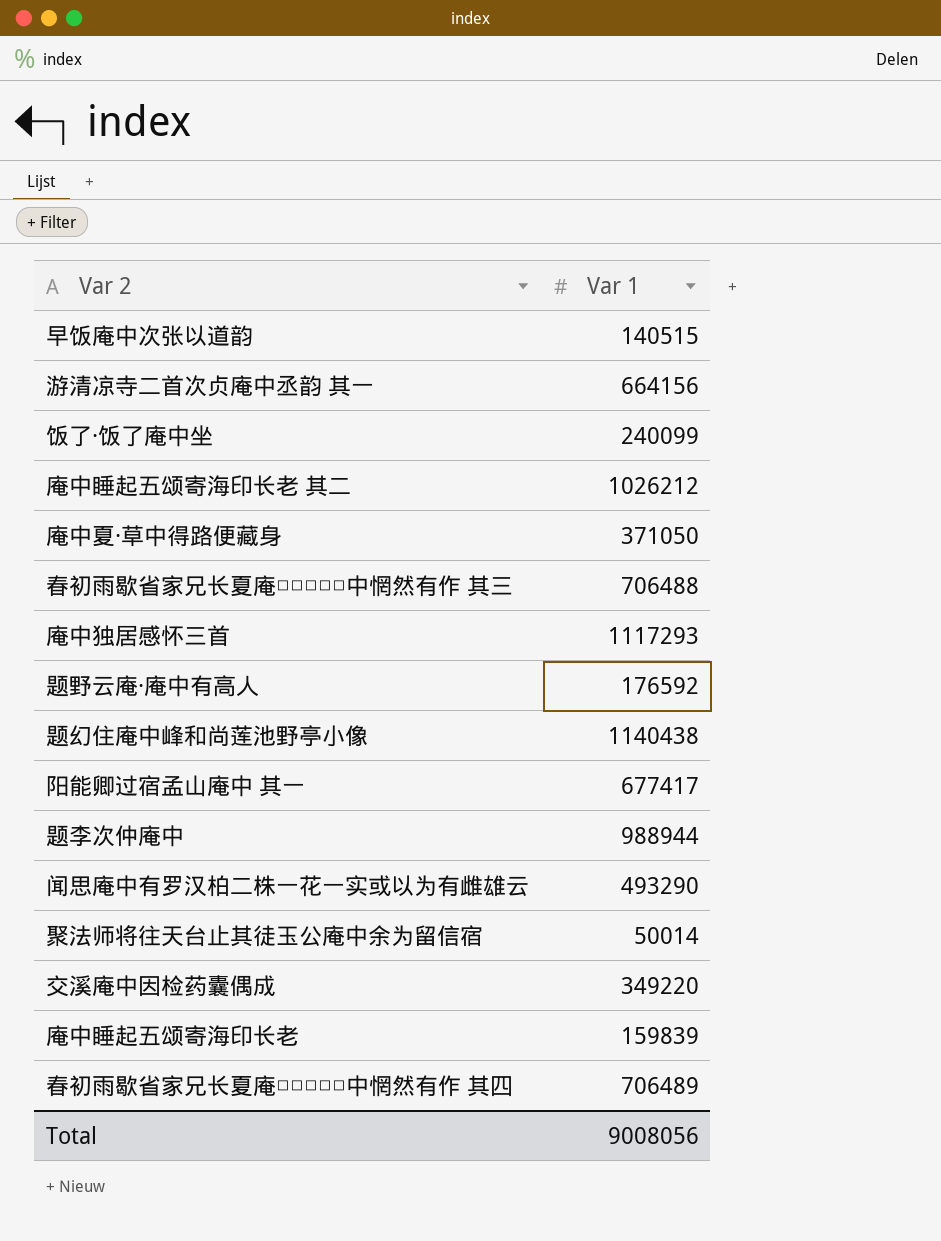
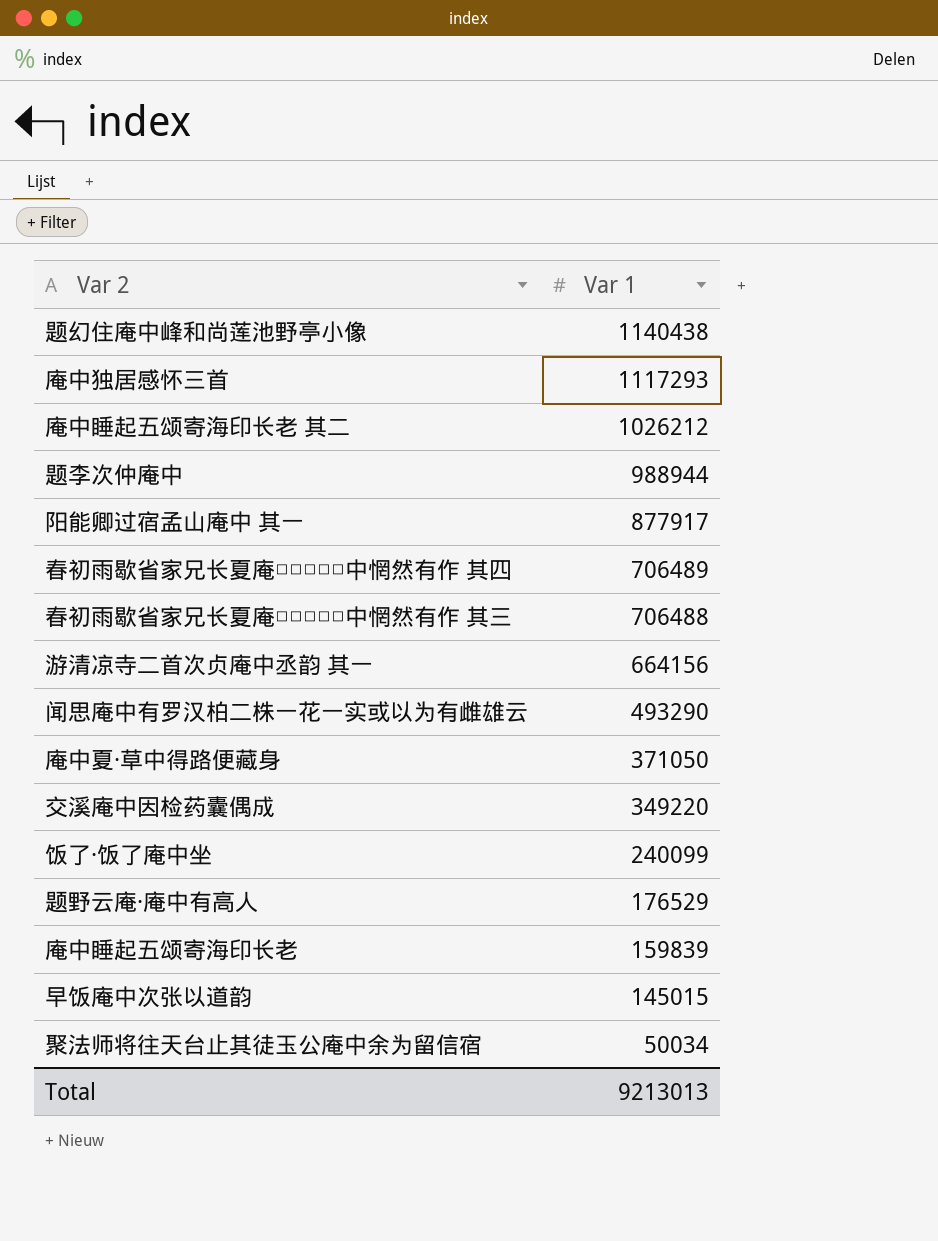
row order: none -> Var 1 descending
阳能卿过宿孟山庵中 其一 | Var 1: 677417 -> 877917
题野云庵·庵中有高人 | Var 1: 176592 -> 176529
早饭庵中次张以道韵 | Var 1: 140515 -> 145015
聚法师将往天台止其徒玉公庵中余为留信宿 | Var 1: 50014 -> 50034
Total | Var 1: 9008056 -> 9213013

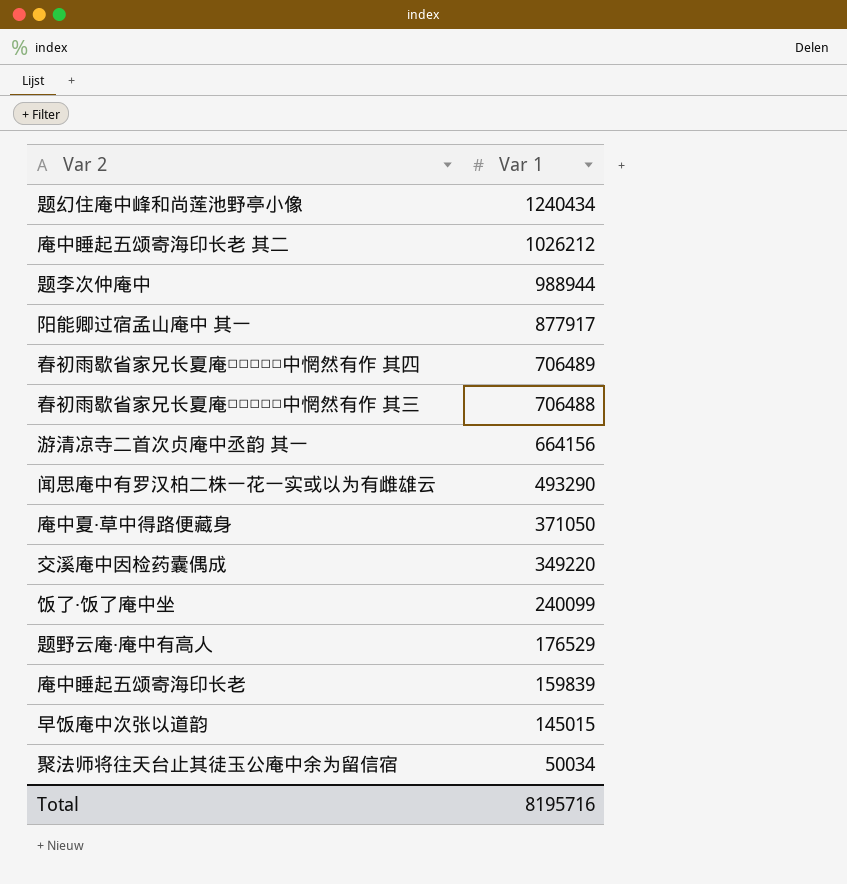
row 庵中独居感怀三首: 1117293 -> none
题幻住庵中峰和尚莲池野亭小像 | Var 1: 1140438 -> 1240434
Total | Var 1: 9213013 -> 8195716

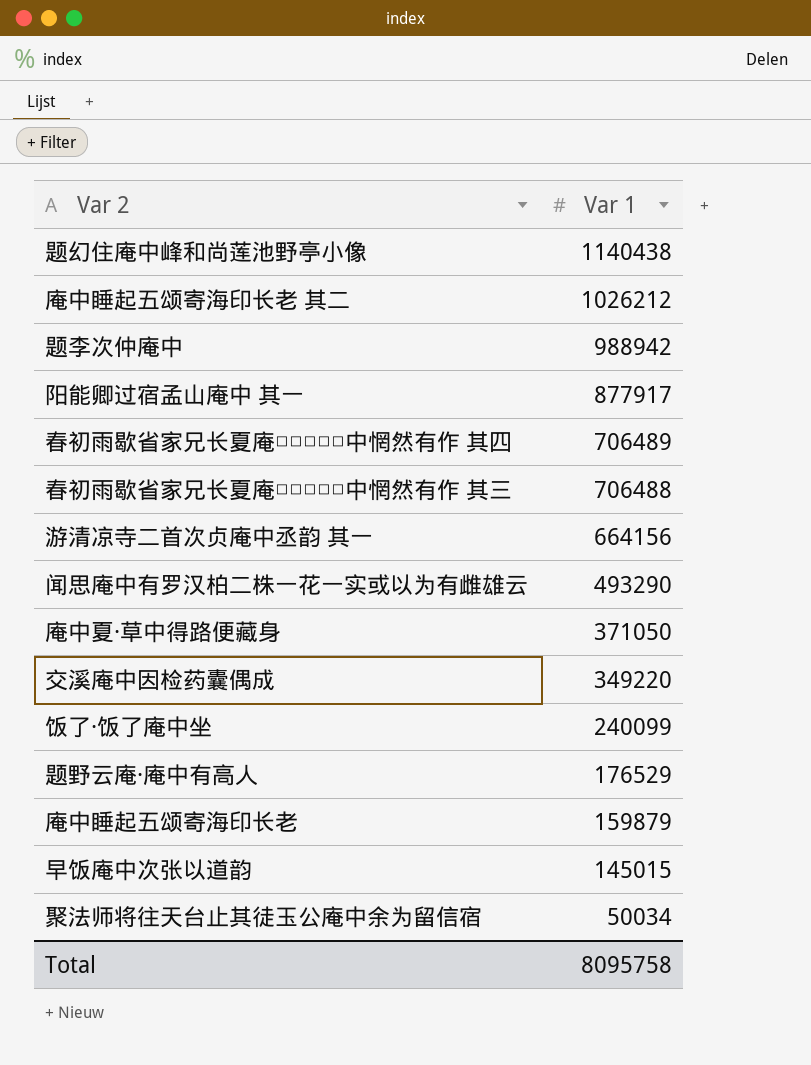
题幻住庵中峰和尚莲池野亭小像 | Var 1: 1240434 -> 1140438
题李次仲庵中 | Var 1: 988944 -> 988942
庵中睡起五颂寄海印长老 | Var 1: 159839 -> 159879
Total | Var 1: 8195716 -> 8095758

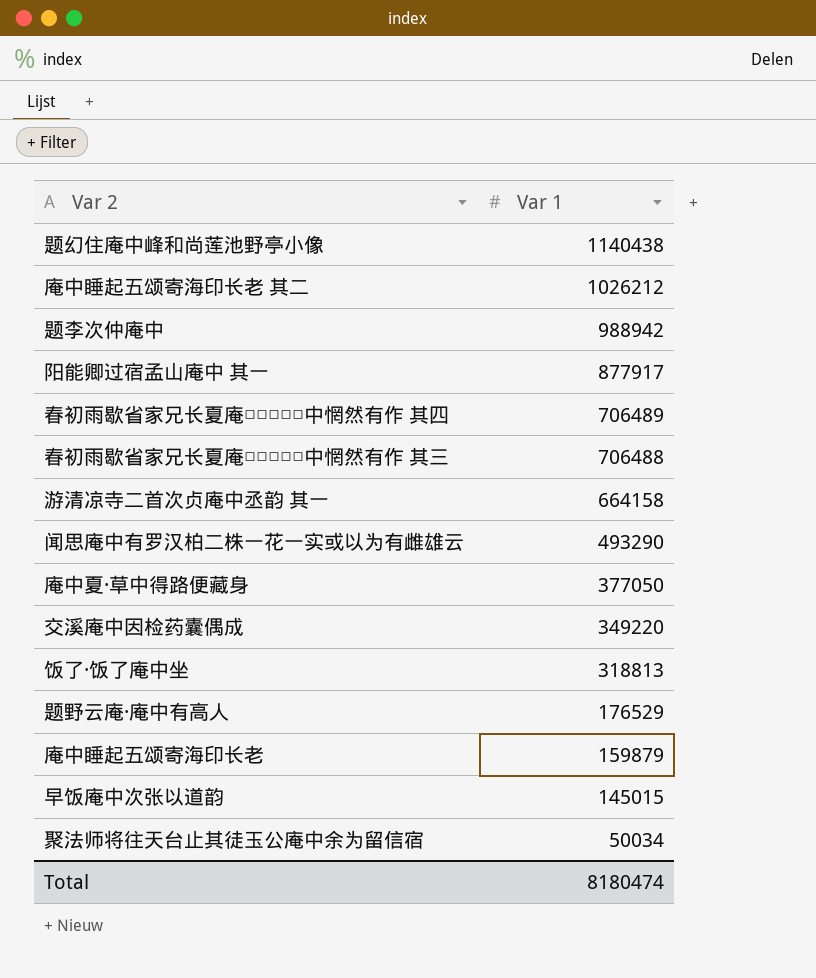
游清凉寺二首次贞庵中丞韵 其一 | Var 1: 664156 -> 664158
庵中夏·草中得路便藏身 | Var 1: 371050 -> 377050
饭了·饭了庵中坐 | Var 1: 240099 -> 318813
Total | Var 1: 8095758 -> 8180474

